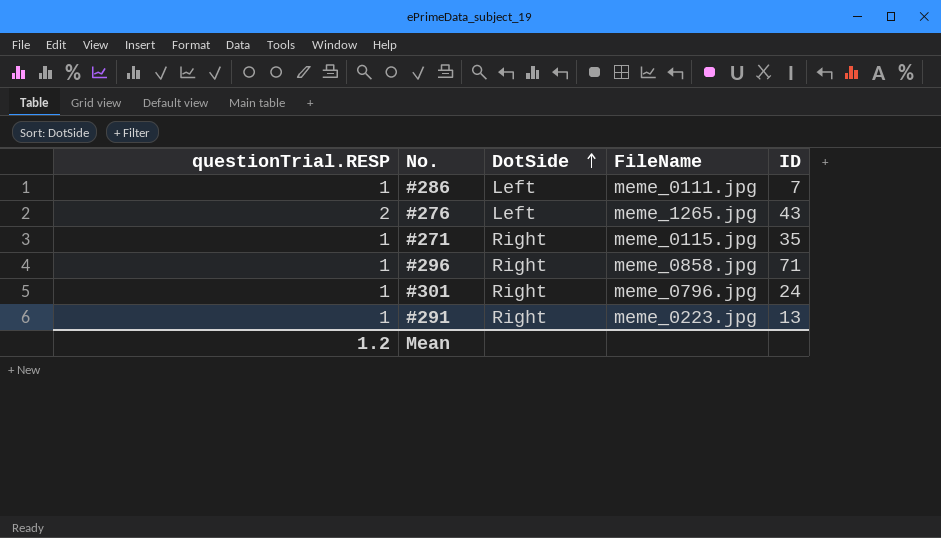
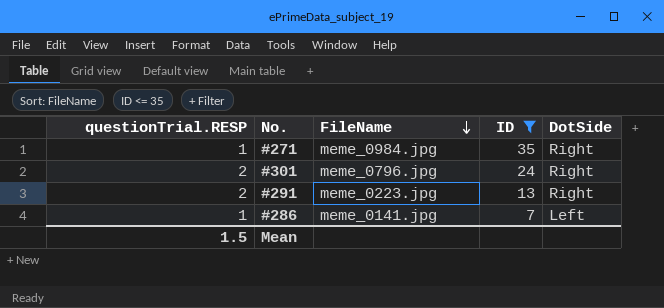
filter: none -> ID <= 35
row order: DotSide ascending -> FileName descending
column DotSide | position: 3 -> 5
#271 | FileName: meme_0115.jpg -> meme_0984.jpg
#301 | questionTrial.RESP: 1 -> 2
#291 | questionTrial.RESP: 1 -> 2
#286 | FileName: meme_0111.jpg -> meme_0141.jpg
Mean | questionTrial.RESP: 1.2 -> 1.5

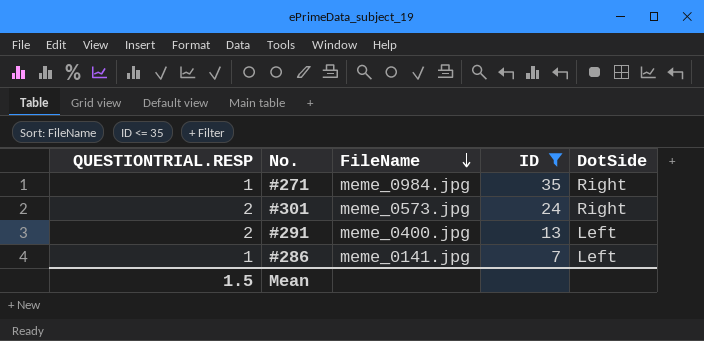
column name: questionTrial.RESP -> QUESTIONTRIAL.RESP
#301 | FileName: meme_0796.jpg -> meme_0573.jpg
#291 | FileName: meme_0223.jpg -> meme_0400.jpg
#291 | DotSide: Right -> Left

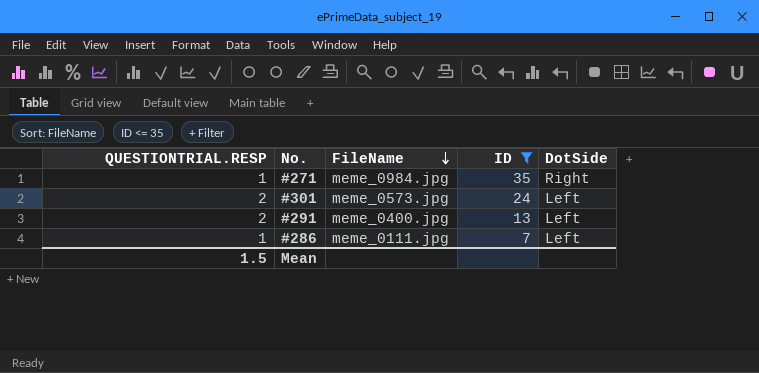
#301 | DotSide: Right -> Left
#286 | FileName: meme_0141.jpg -> meme_0111.jpg

